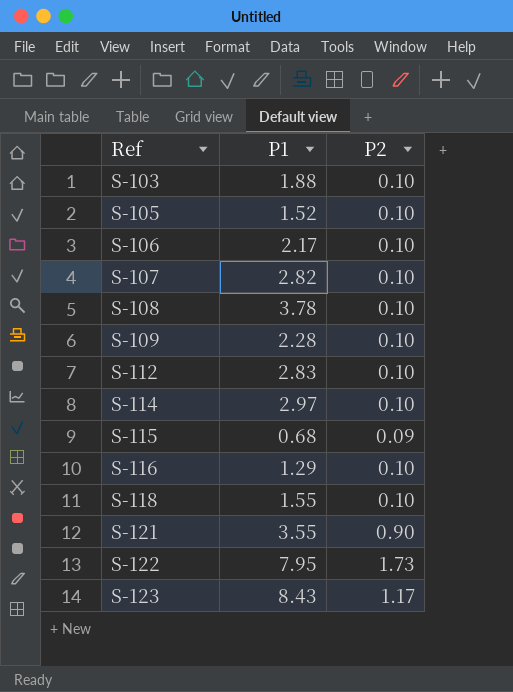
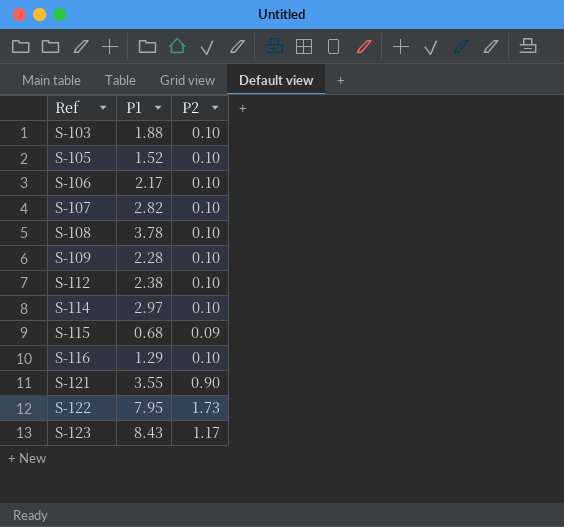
row S-118: 1.55 | 0.10 -> none
S-112 | P1: 2.83 -> 2.38

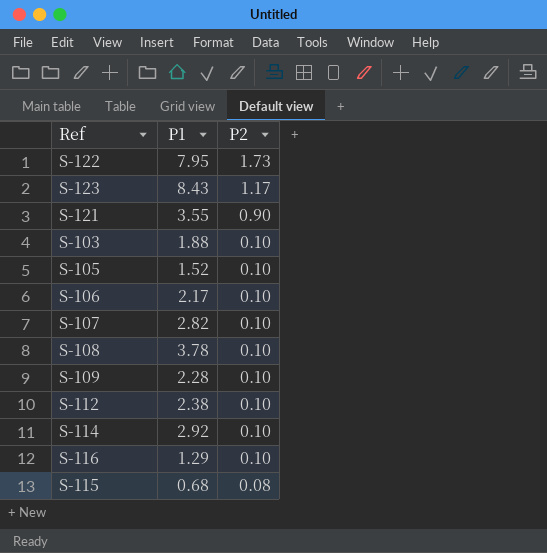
row order: Ref ascending -> P2 descending
S-114 | P1: 2.97 -> 2.92
S-115 | P2: 0.09 -> 0.08

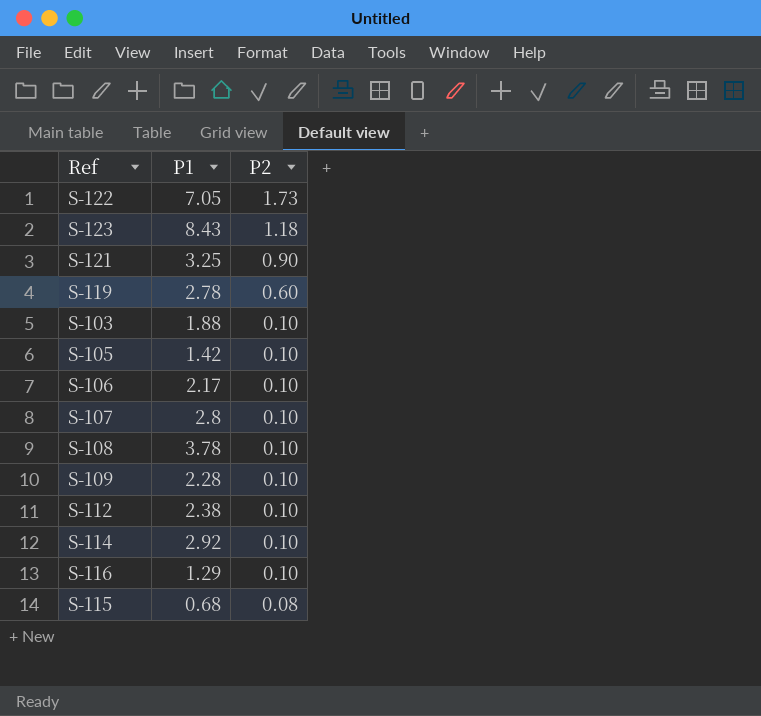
S-122 | P1: 7.95 -> 7.05
S-123 | P2: 1.17 -> 1.18
S-121 | P1: 3.55 -> 3.25
row S-119: none -> 2.78 | 0.60
S-105 | P1: 1.52 -> 1.42
S-107 | P1: 2.82 -> 2.8

